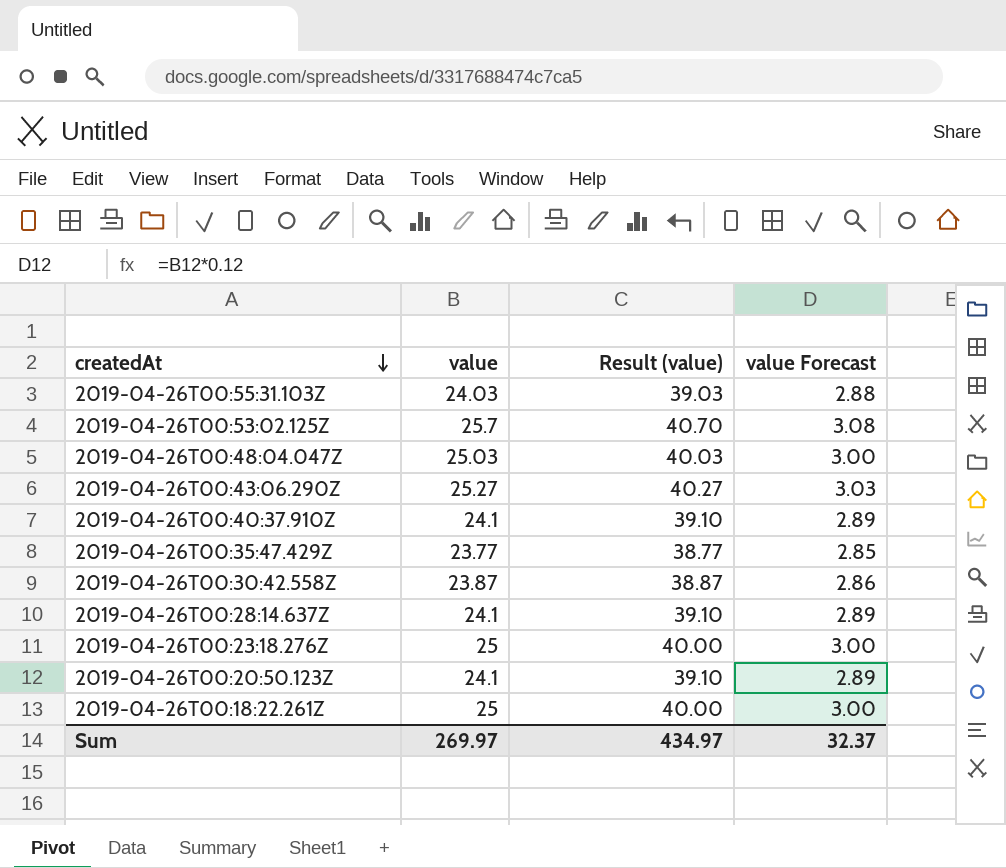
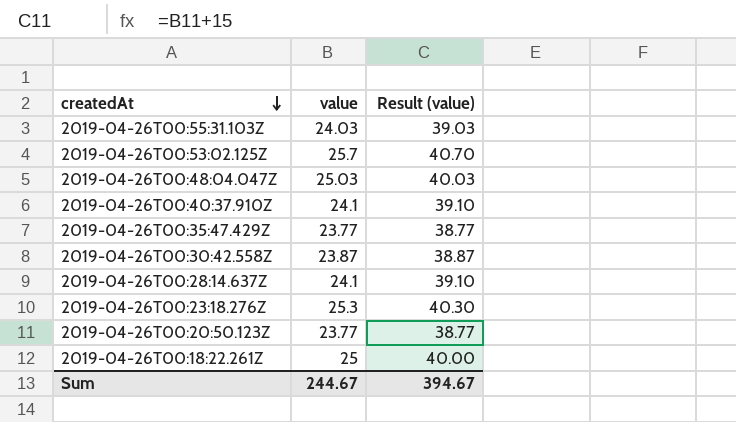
column value Forecast | formula: [value] * 0.12 -> none
row 2019-04-26T00:43:06.290Z: 25.27 | 40.27 | 3.03 -> none
2019-04-26T00:23:18.276Z | value: 25 -> 25.3
2019-04-26T00:23:18.276Z | Result (value): 40.00 -> 40.30
2019-04-26T00:20:50.123Z | value: 24.1 -> 23.77
2019-04-26T00:20:50.123Z | Result (value): 39.10 -> 38.77
Sum | value: 269.97 -> 244.67
Sum | Result (value): 434.97 -> 394.67

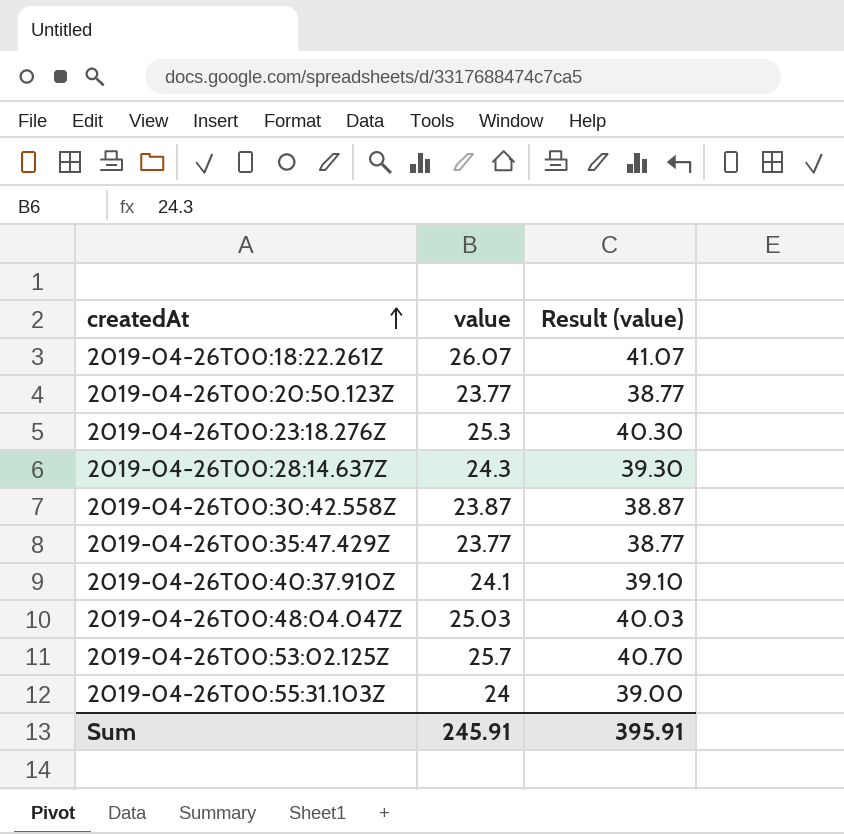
row order: createdAt descending -> createdAt ascending
2019-04-26T00:18:22.261Z | value: 25 -> 26.07
2019-04-26T00:18:22.261Z | Result (value): 40.00 -> 41.07
2019-04-26T00:28:14.637Z | value: 24.1 -> 24.3
2019-04-26T00:28:14.637Z | Result (value): 39.10 -> 39.30
2019-04-26T00:55:31.103Z | value: 24.03 -> 24
2019-04-26T00:55:31.103Z | Result (value): 39.03 -> 39.00
Sum | value: 244.67 -> 245.91
Sum | Result (value): 394.67 -> 395.91

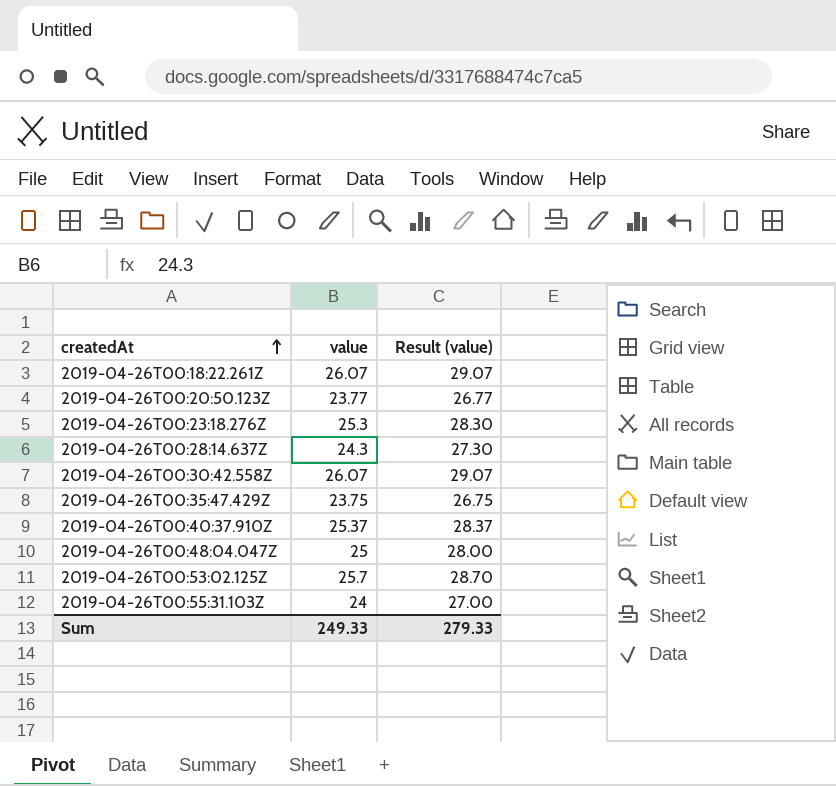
column Result (value) | formula: [value] + 15 -> [value] + 3
2019-04-26T00:30:42.558Z | value: 23.87 -> 26.07
2019-04-26T00:35:47.429Z | value: 23.77 -> 23.75
2019-04-26T00:40:37.910Z | value: 24.1 -> 25.37
2019-04-26T00:48:04.047Z | value: 25.03 -> 25
Sum | value: 245.91 -> 249.33
Sum | Result (value): 395.91 -> 279.33

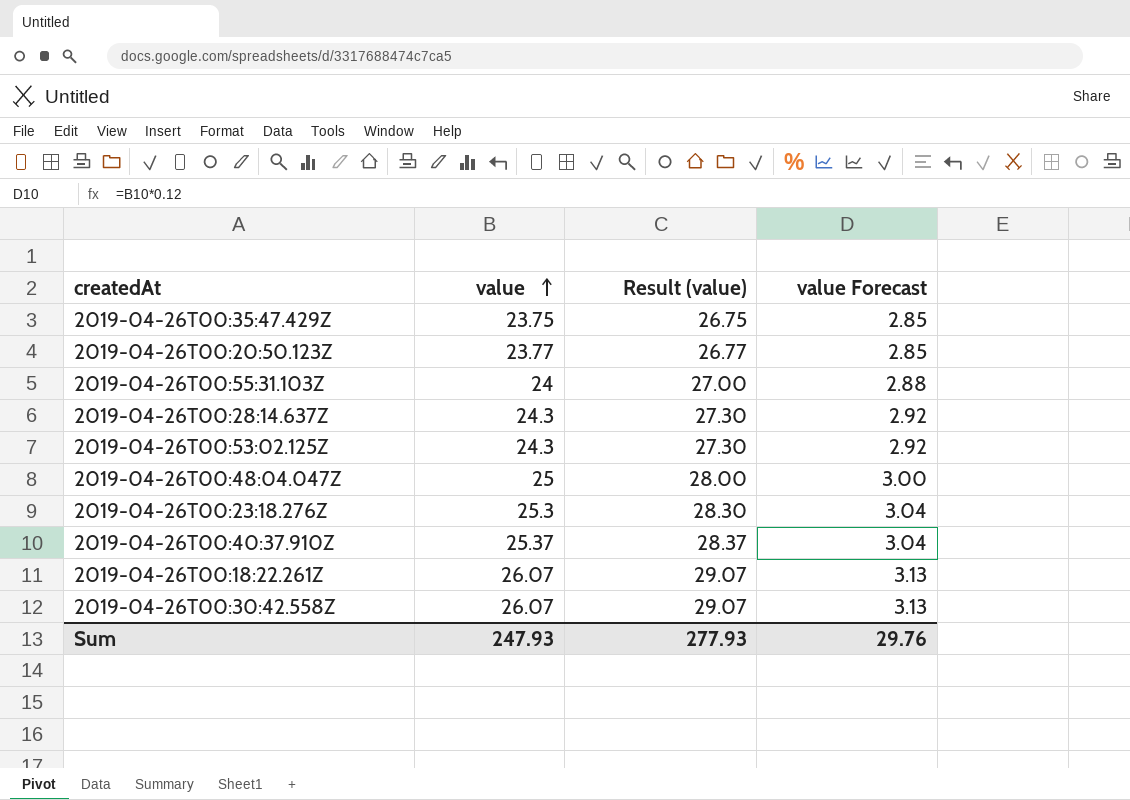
row order: createdAt ascending -> value ascending
column value Forecast | formula: none -> [value] * 0.12
2019-04-26T00:53:02.125Z | value: 25.7 -> 24.3
2019-04-26T00:53:02.125Z | Result (value): 28.70 -> 27.30
Sum | value: 249.33 -> 247.93
Sum | Result (value): 279.33 -> 277.93

